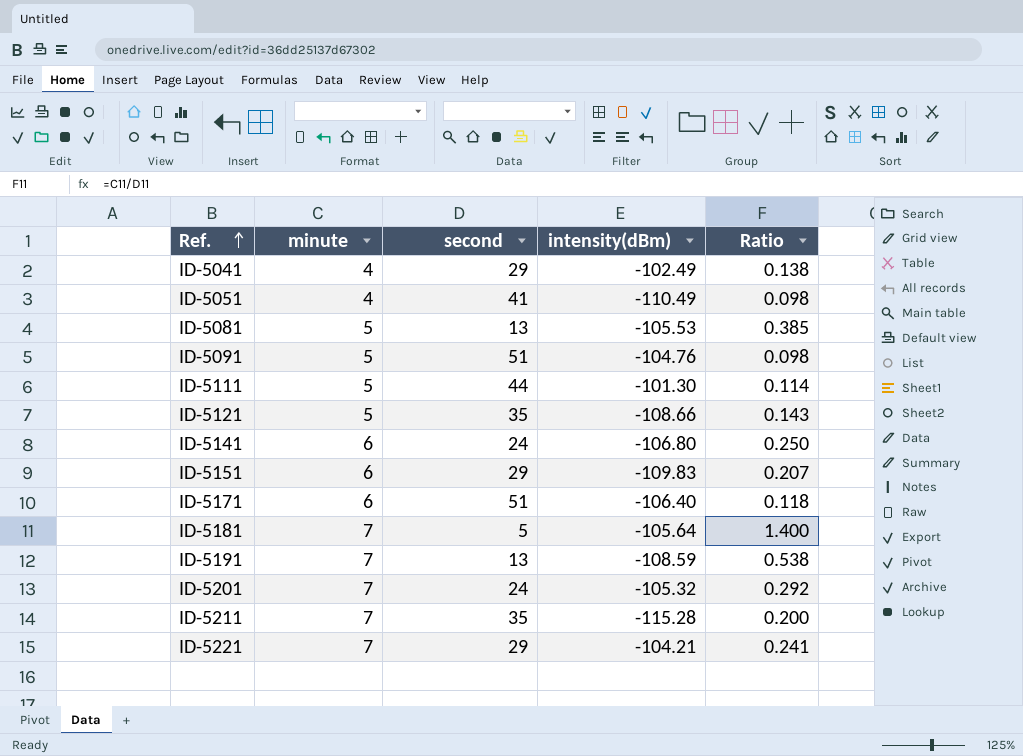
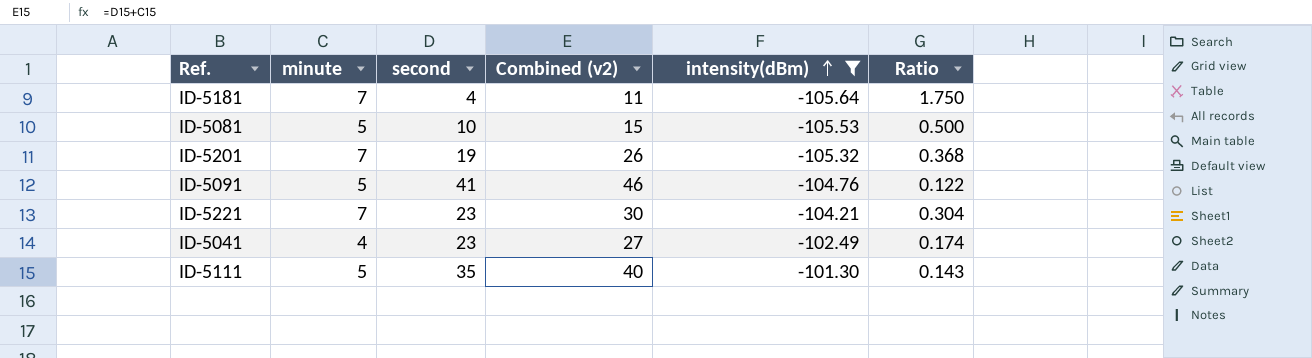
filter: none -> intensity(dBm) >= -105.64
row order: Ref. ascending -> intensity(dBm) ascending
column Combined (v2) | formula: none -> [minute] + [second]
ID-5181 | second: 5 -> 4
ID-5181 | Ratio: 1.400 -> 1.750
ID-5081 | second: 13 -> 10
ID-5081 | Ratio: 0.385 -> 0.500
ID-5201 | second: 24 -> 19
ID-5201 | Ratio: 0.292 -> 0.368
ID-5091 | second: 51 -> 41
ID-5091 | Ratio: 0.098 -> 0.122
ID-5221 | second: 29 -> 23
ID-5221 | Ratio: 0.241 -> 0.304
ID-5041 | second: 29 -> 23
ID-5041 | Ratio: 0.138 -> 0.174
ID-5111 | second: 44 -> 35
ID-5111 | Ratio: 0.114 -> 0.143

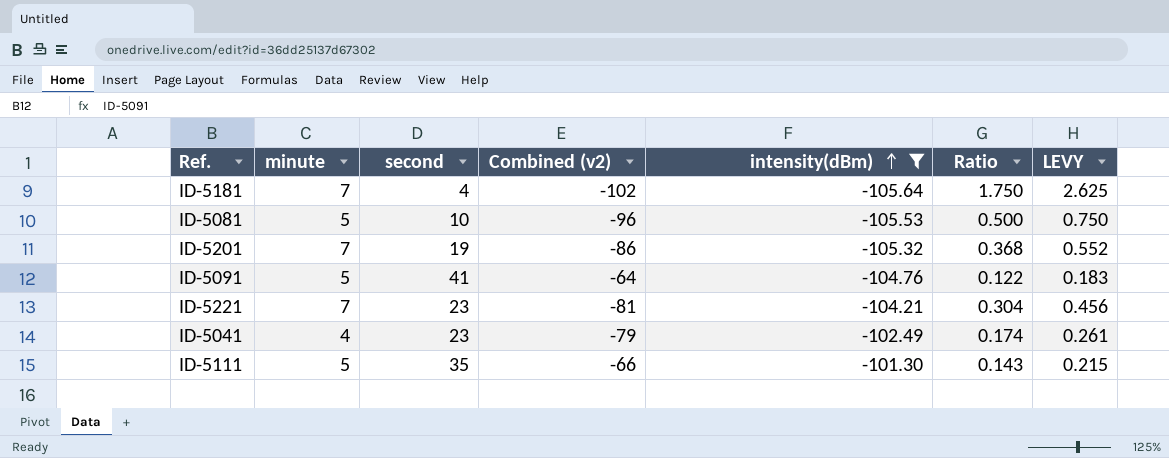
column Combined (v2) | formula: [minute] + [second] -> [second] + [intensity(dBm)]
column LEVY | formula: none -> [Ratio] * 1.5

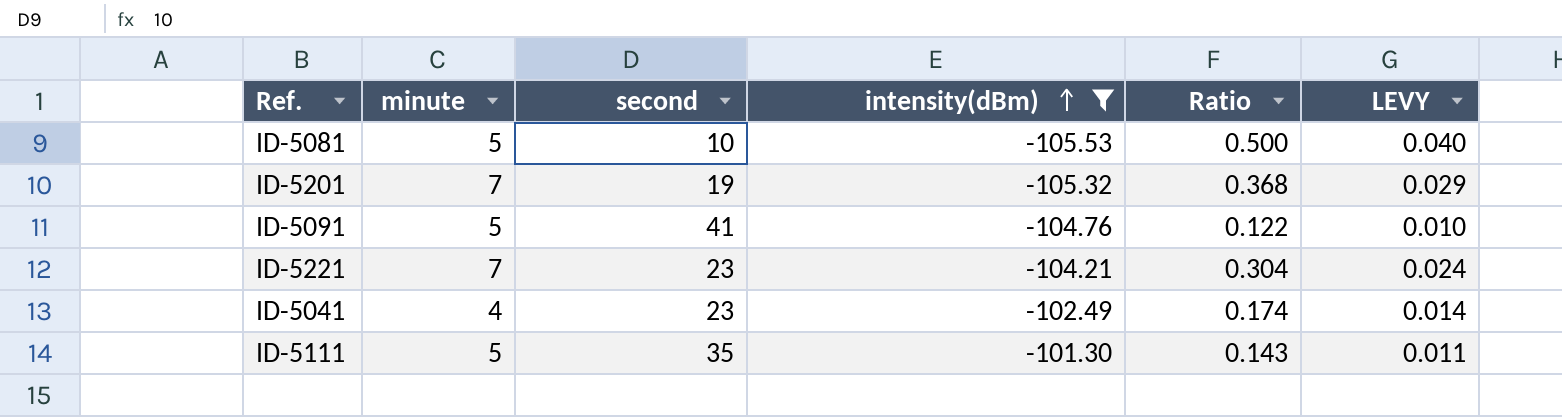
column Combined (v2) | formula: [second] + [intensity(dBm)] -> none
column LEVY | formula: [Ratio] * 1.5 -> [Ratio] * 0.08
row ID-5181: 7 | 4 | -102 | -105.64 | 1.750 | 2.625 -> none

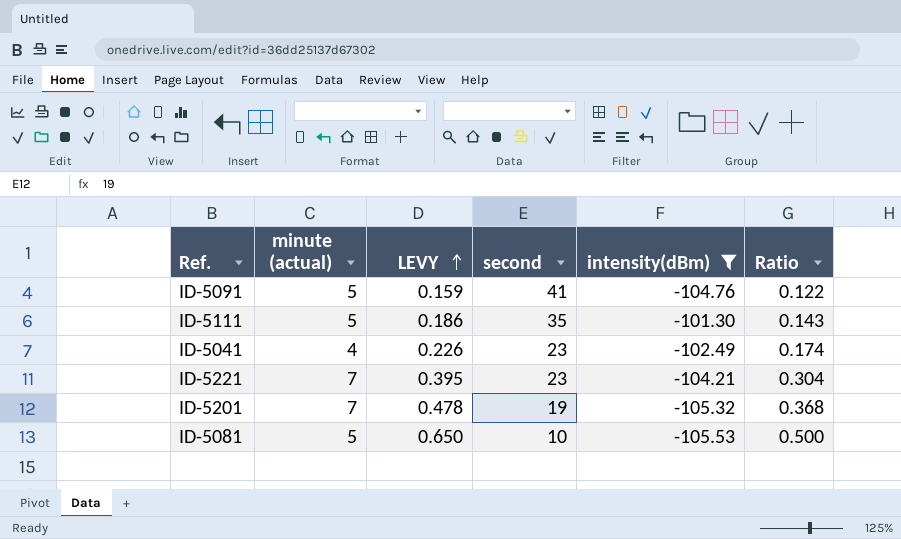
row order: intensity(dBm) ascending -> LEVY ascending
column name: minute -> minute (actual)
column LEVY | formula: [Ratio] * 0.08 -> [Ratio] * 1.3
column LEVY | position: 6 -> 3

